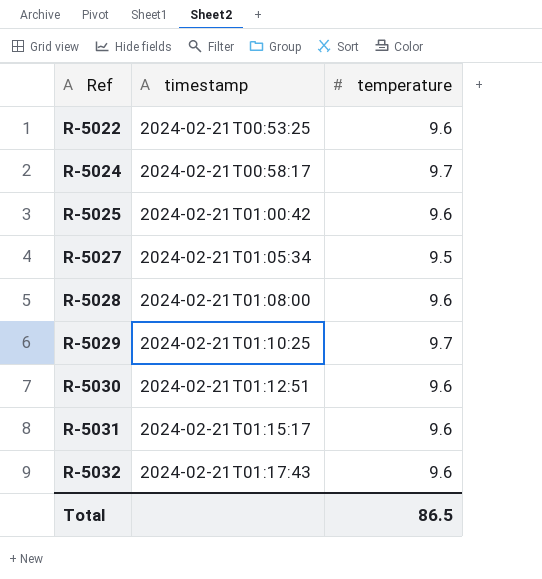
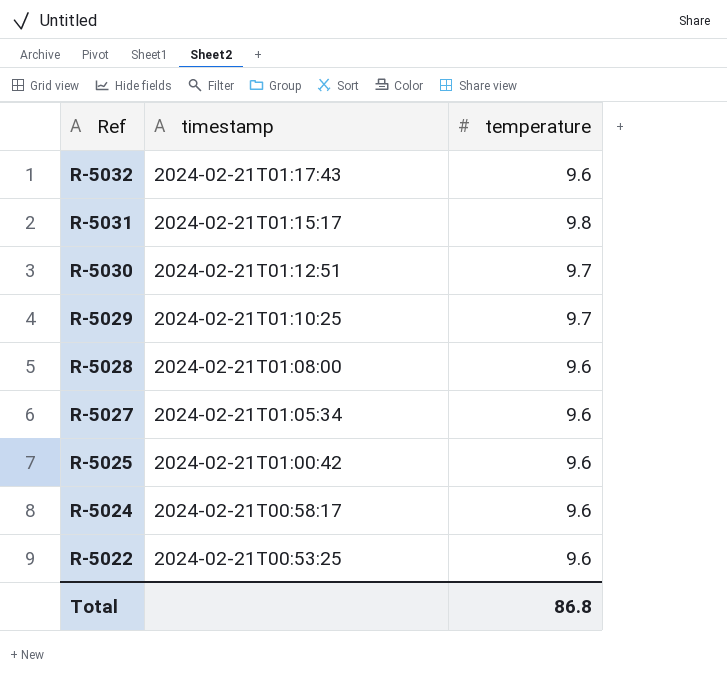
row order: Ref ascending -> Ref descending
R-5031 | temperature: 9.6 -> 9.8
R-5030 | temperature: 9.6 -> 9.7
R-5027 | temperature: 9.5 -> 9.6
R-5024 | temperature: 9.7 -> 9.6
Total | temperature: 86.5 -> 86.8

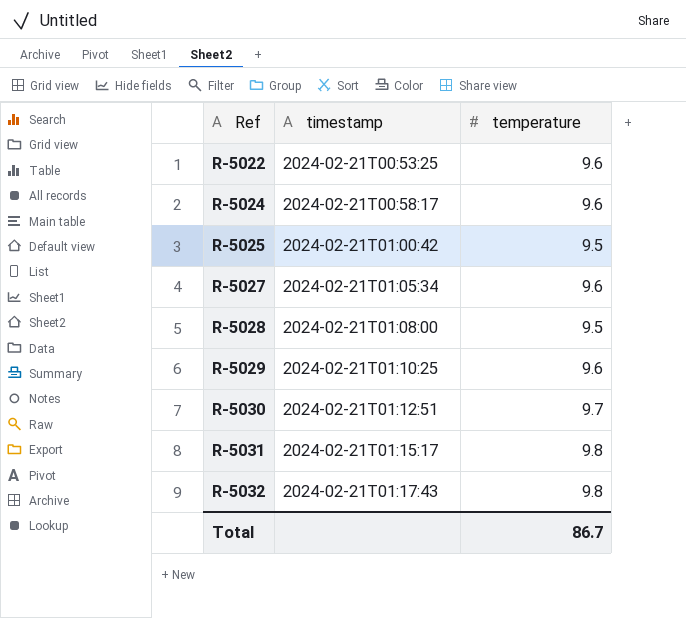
row order: Ref descending -> Ref ascending
R-5025 | temperature: 9.6 -> 9.5
R-5028 | temperature: 9.6 -> 9.5
R-5029 | temperature: 9.7 -> 9.6
R-5032 | temperature: 9.6 -> 9.8
Total | temperature: 86.8 -> 86.7

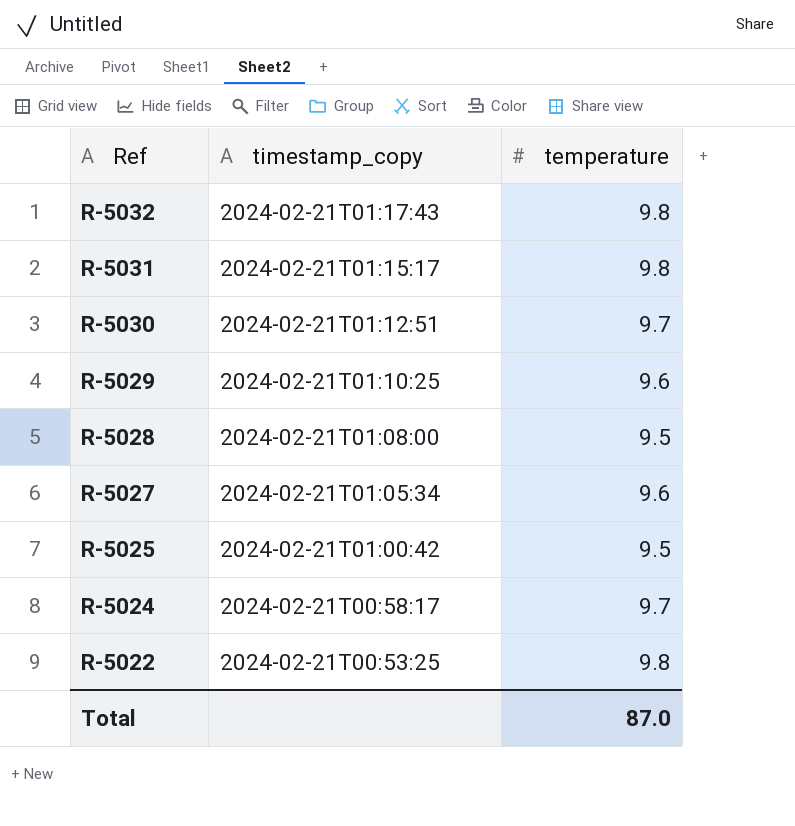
row order: Ref ascending -> Ref descending
column name: timestamp -> timestamp_copy
R-5024 | temperature: 9.6 -> 9.7
R-5022 | temperature: 9.6 -> 9.8
Total | temperature: 86.7 -> 87.0

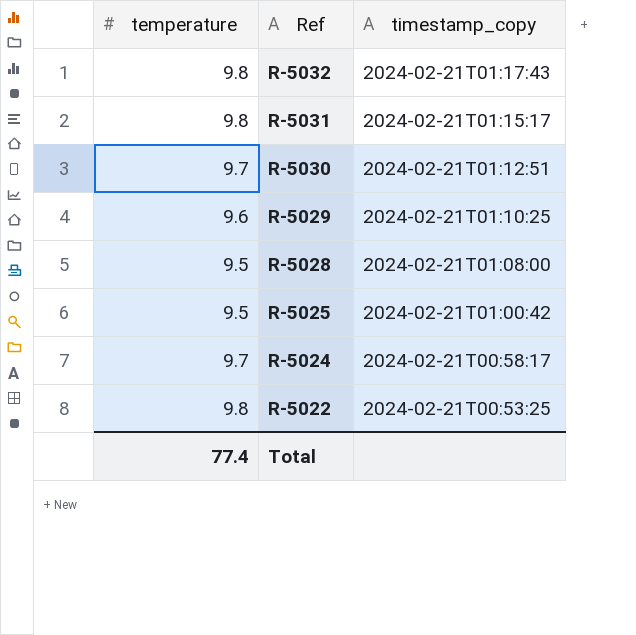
column temperature | position: 3 -> 1
row R-5027: 2024-02-21T01:05:34 | 9.6 -> none
Total | temperature: 87.0 -> 77.4

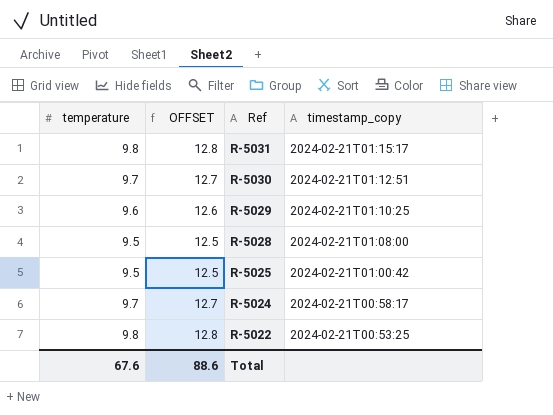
column OFFSET | formula: none -> [temperature] + 3
row R-5032: 9.8 | 2024-02-21T01:17:43 -> none
Total | temperature: 77.4 -> 67.6

